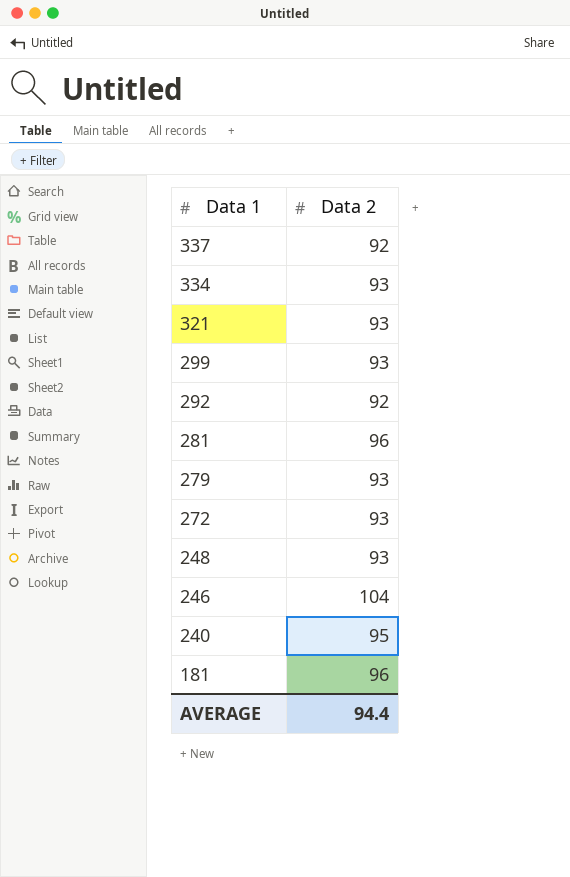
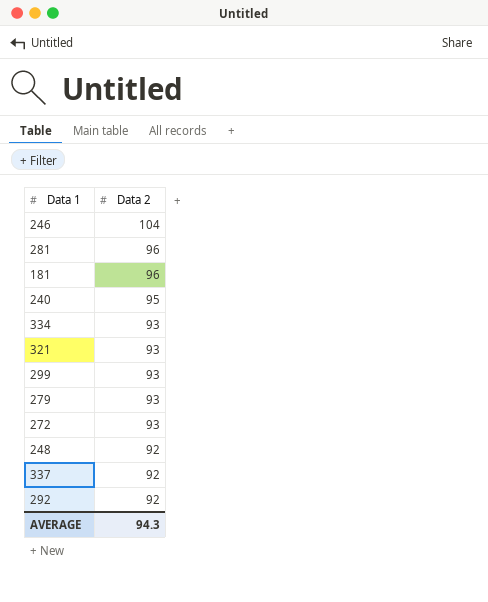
row order: Data 1 descending -> Data 2 descending
248 | Data 2: 93 -> 92
AVERAGE | Data 2: 94.4 -> 94.3

